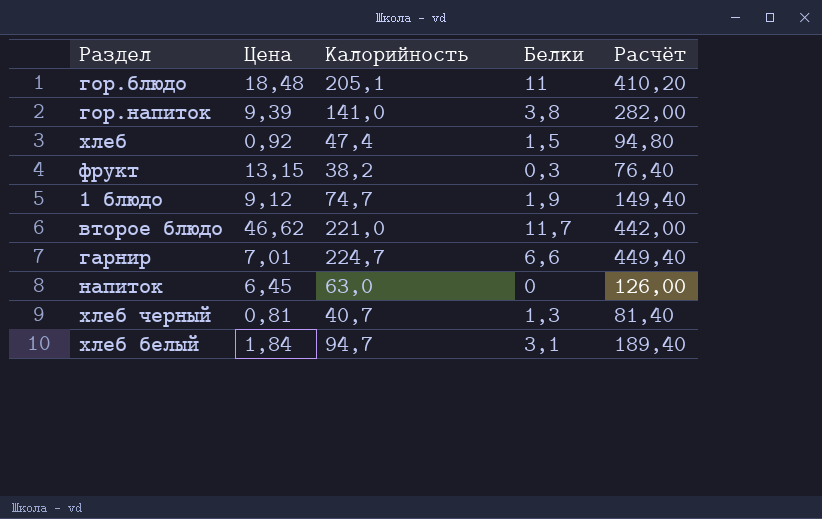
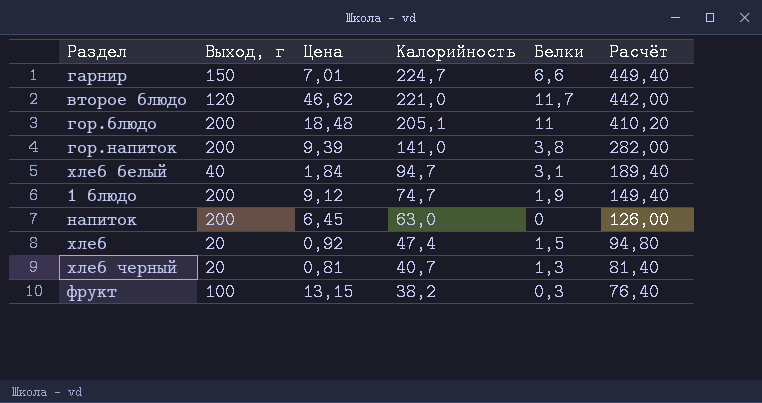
row order: none -> Калорийность descending
column Выход, г | position: none -> 2

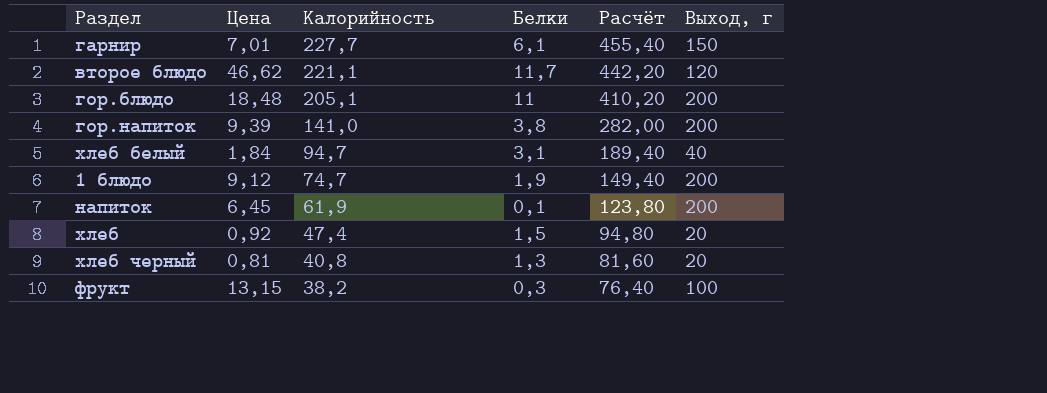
column Выход, г | position: 2 -> 6
гарнир | Калорийность: 224,7 -> 227,7
гарнир | Белки: 6,6 -> 6,1
гарнир | Расчёт: 449,40 -> 455,40
второе блюдо | Калорийность: 221,0 -> 221,1
второе блюдо | Расчёт: 442,00 -> 442,20
напиток | Калорийность: 63,0 -> 61,9
напиток | Белки: 0 -> 0,1
напиток | Расчёт: 126,00 -> 123,80
хлеб черный | Калорийность: 40,7 -> 40,8
хлеб черный | Расчёт: 81,40 -> 81,60

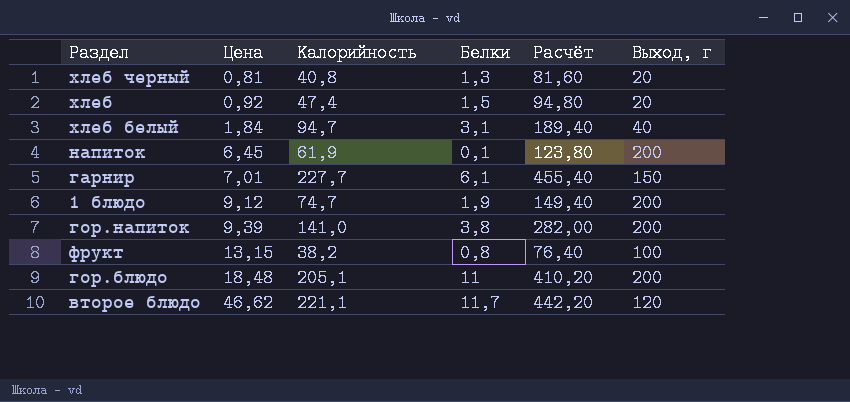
row order: Калорийность descending -> Цена ascending
фрукт | Белки: 0,3 -> 0,8

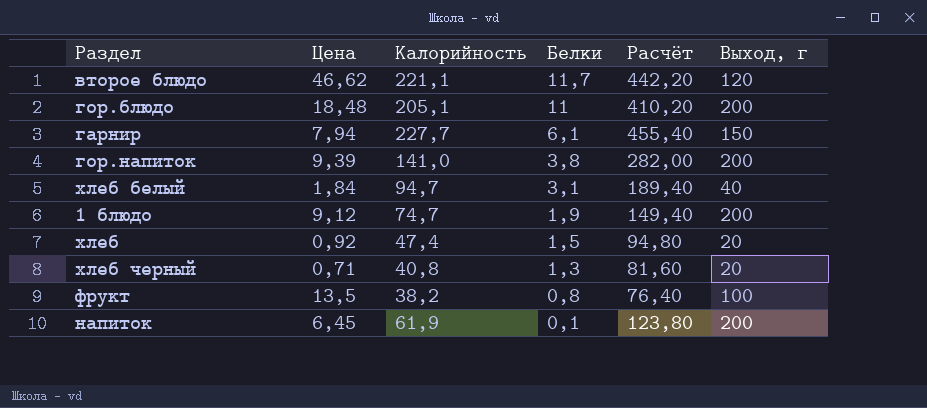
row order: Цена ascending -> Белки descending
гарнир | Цена: 7,01 -> 7,94
хлеб черный | Цена: 0,81 -> 0,71
фрукт | Цена: 13,15 -> 13,5

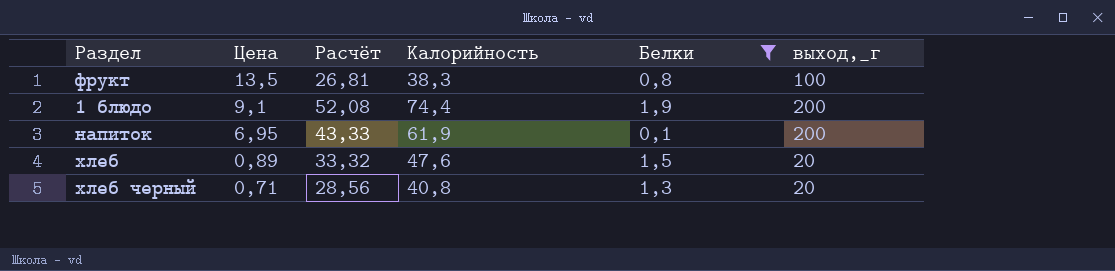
filter: none -> Белки <= 1,9
row order: Белки descending -> Цена descending
column Расчёт | formula: [Калорийность] * 2 -> [Калорийность] * 0,7
column Расчёт | position: 5 -> 3
column name: Выход, г -> выход,_г
фрукт | Калорийность: 38,2 -> 38,3
1 блюдо | Цена: 9,12 -> 9,1
1 блюдо | Калорийность: 74,7 -> 74,4
напиток | Цена: 6,45 -> 6,95
хлеб | Цена: 0,92 -> 0,89
хлеб | Калорийность: 47,4 -> 47,6

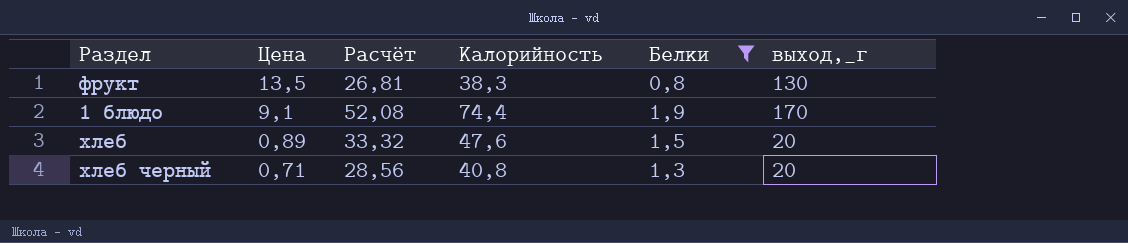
row напиток: 6,95 | 43,33 | 61,9 | 0,1 | 200 -> none
фрукт | выход,_г: 100 -> 130
1 блюдо | выход,_г: 200 -> 170

